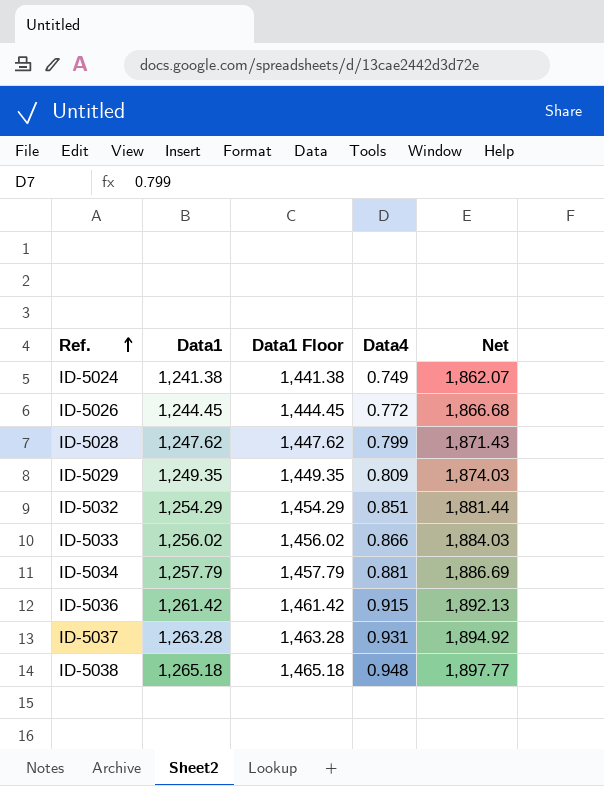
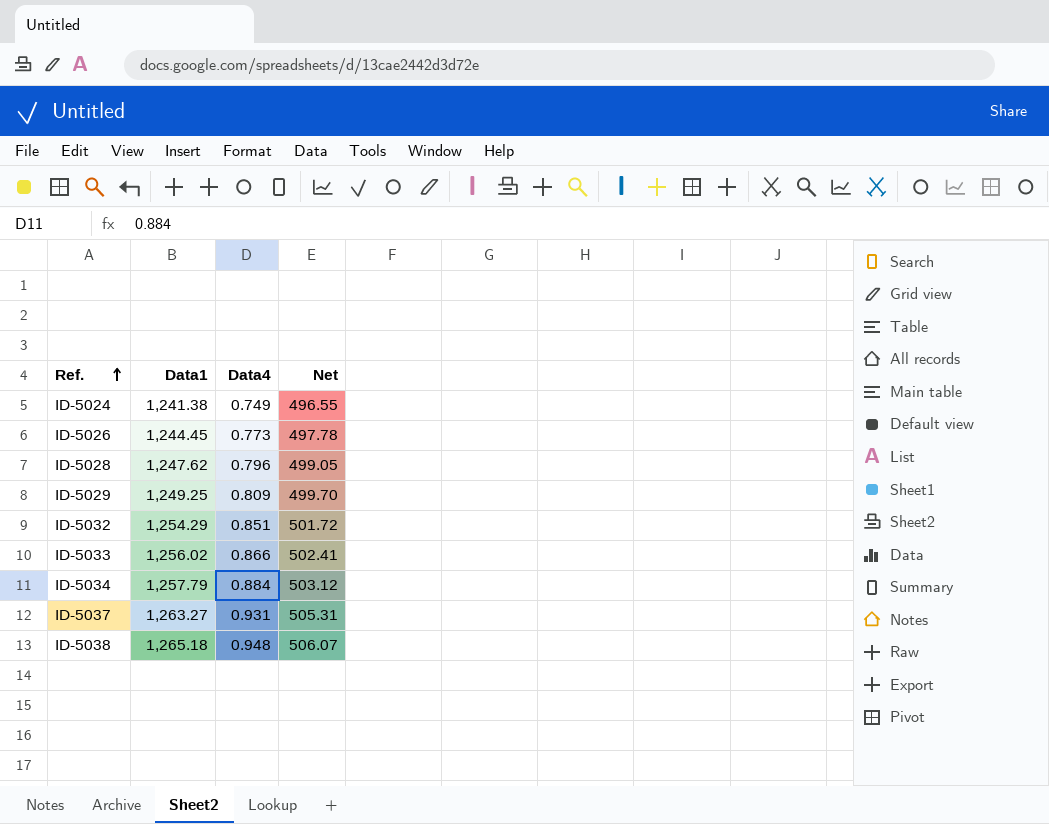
column Data1 Floor | formula: [Data1] + 200 -> none
column Net | formula: [Data1] * 1.5 -> [Data1] * 0.4
row ID-5036: 1,261.42 | 1,461.42 | 0.915 | 1,892.13 -> none
ID-5026 | Data4: 0.772 -> 0.773
ID-5028 | Data4: 0.799 -> 0.796
ID-5029 | Data1: 1,249.35 -> 1,249.25
ID-5034 | Data4: 0.881 -> 0.884
ID-5037 | Data1: 1,263.28 -> 1,263.27

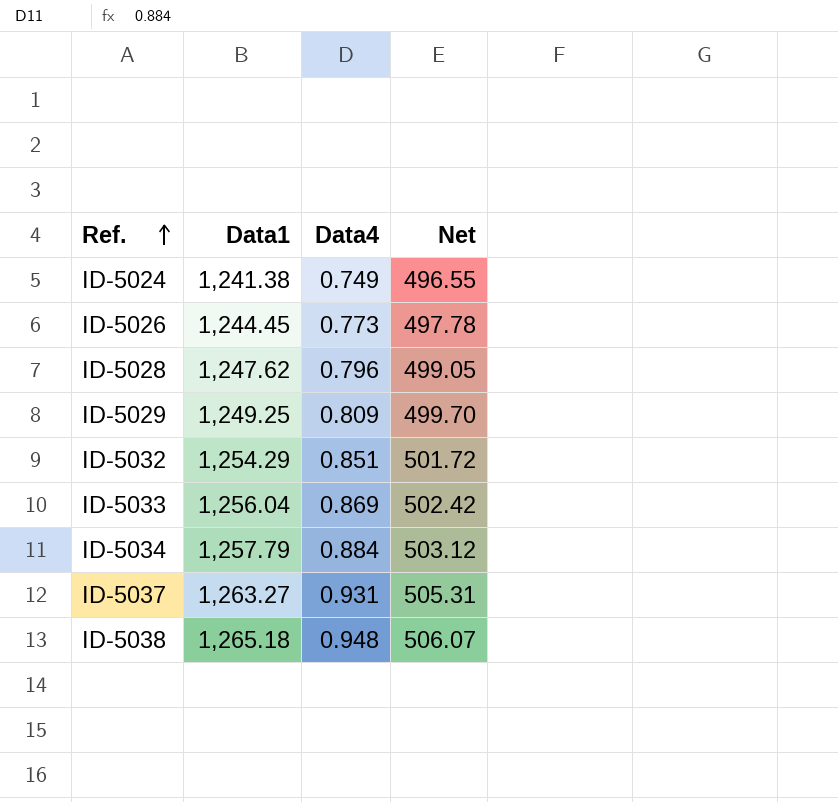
ID-5033 | Data1: 1,256.02 -> 1,256.04
ID-5033 | Data4: 0.866 -> 0.869
ID-5033 | Net: 502.41 -> 502.42

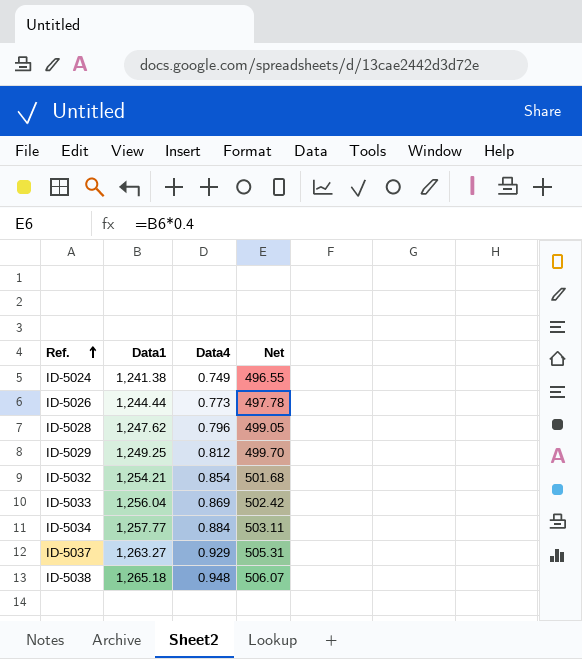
ID-5026 | Data1: 1,244.45 -> 1,244.44
ID-5029 | Data4: 0.809 -> 0.812
ID-5032 | Data1: 1,254.29 -> 1,254.21
ID-5032 | Data4: 0.851 -> 0.854
ID-5032 | Net: 501.72 -> 501.68
ID-5034 | Data1: 1,257.79 -> 1,257.77
ID-5034 | Net: 503.12 -> 503.11
ID-5037 | Data4: 0.931 -> 0.929

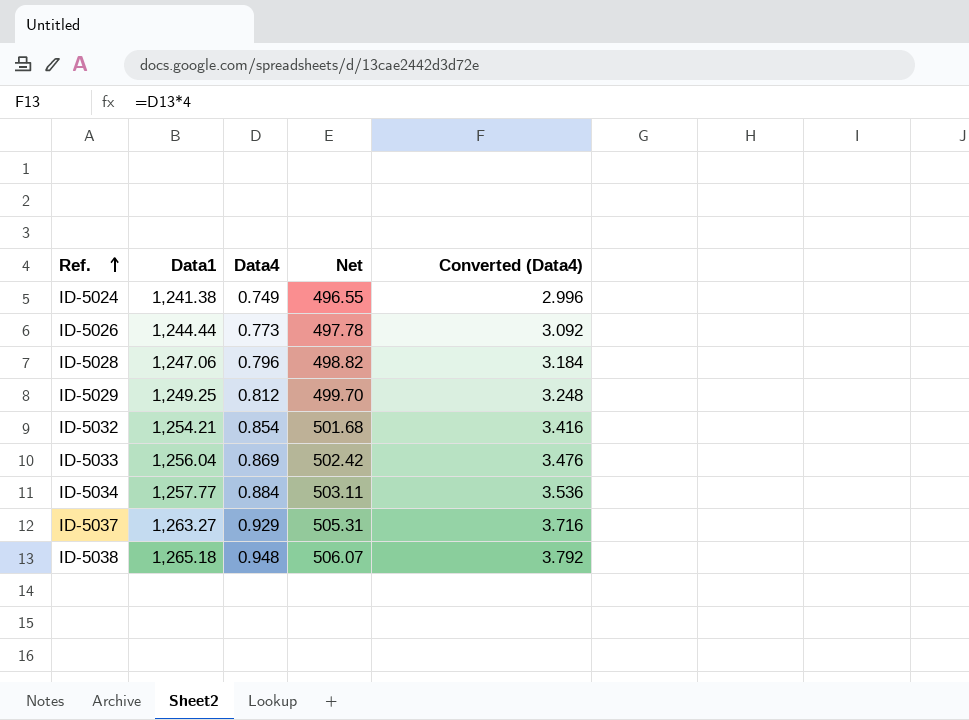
column Converted (Data4) | formula: none -> [Data4] * 4
ID-5028 | Data1: 1,247.62 -> 1,247.06
ID-5028 | Net: 499.05 -> 498.82

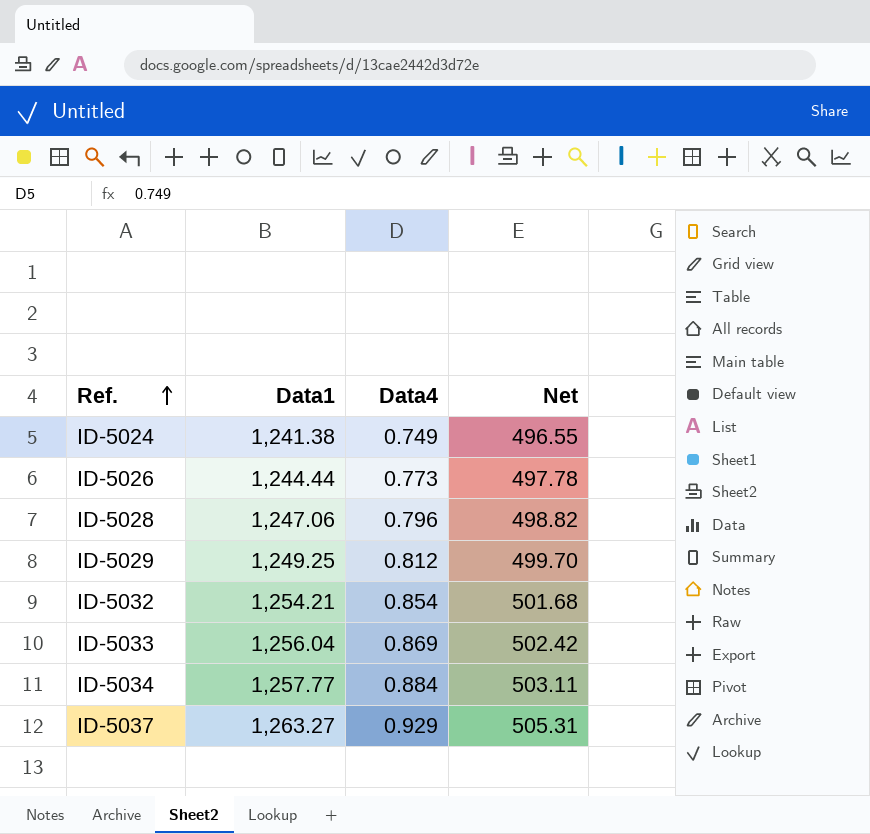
column Converted (Data4) | formula: [Data4] * 4 -> none
row ID-5038: 1,265.18 | 0.948 | 506.07 | 3.792 -> none

